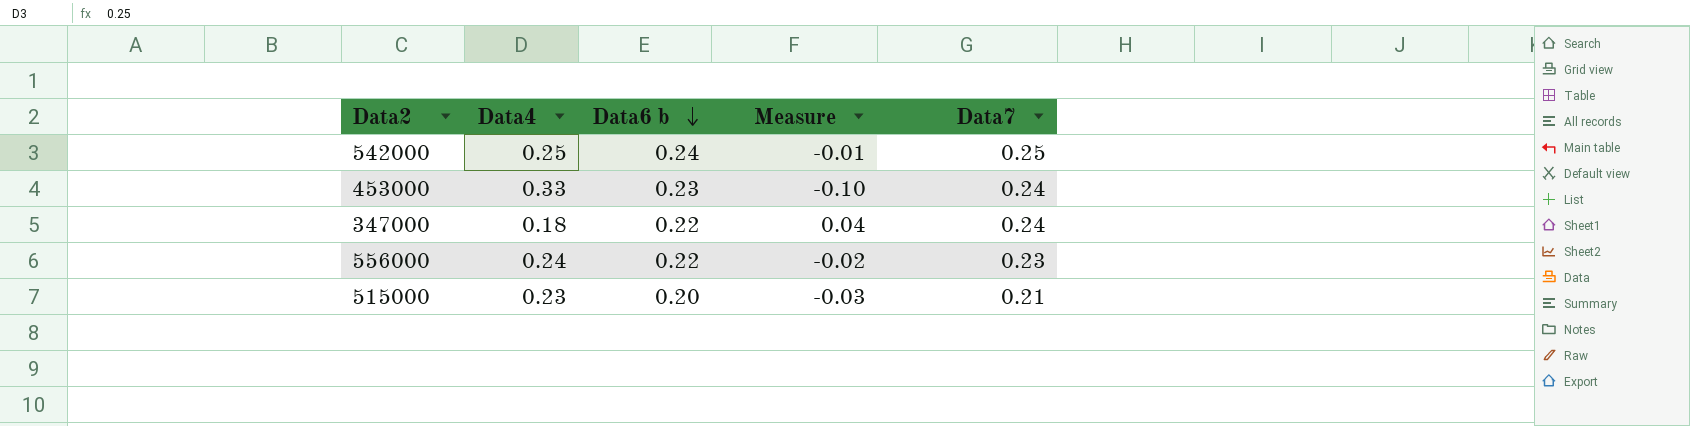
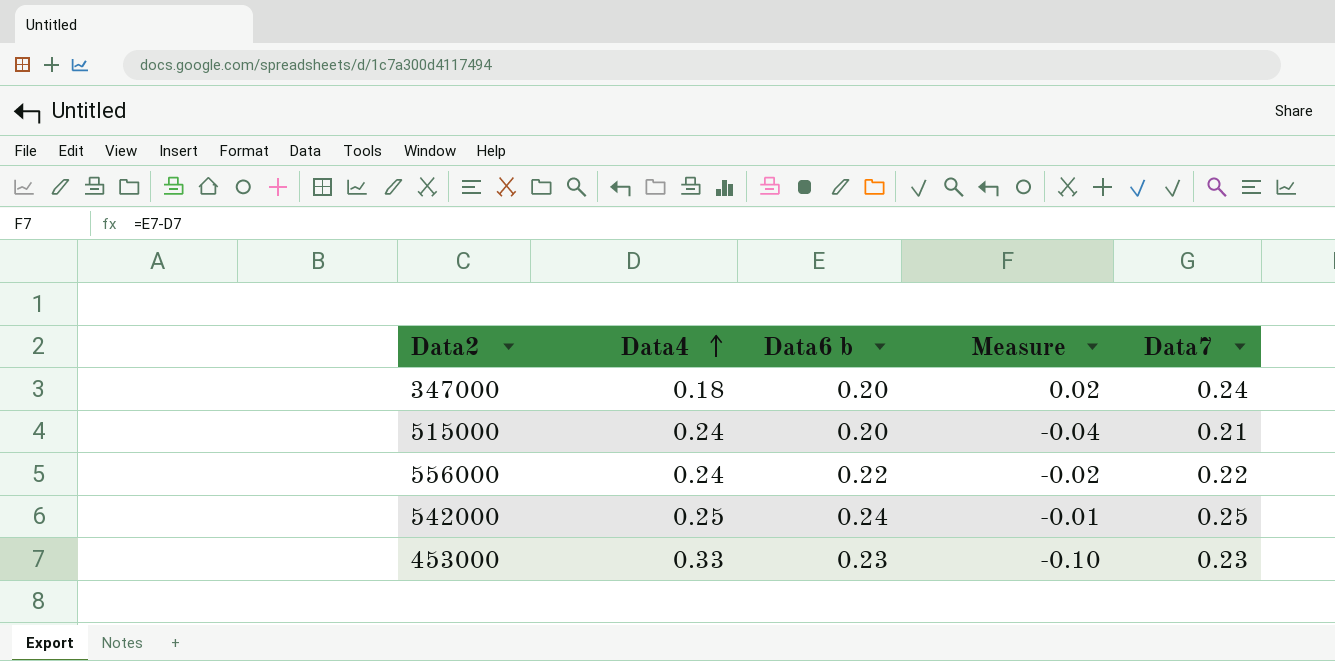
row order: Data6 b descending -> Data4 ascending
347000 | Data6 b: 0.22 -> 0.20
347000 | Measure: 0.04 -> 0.02
515000 | Data4: 0.23 -> 0.24
515000 | Measure: -0.03 -> -0.04
556000 | Data7: 0.23 -> 0.22
453000 | Data7: 0.24 -> 0.23

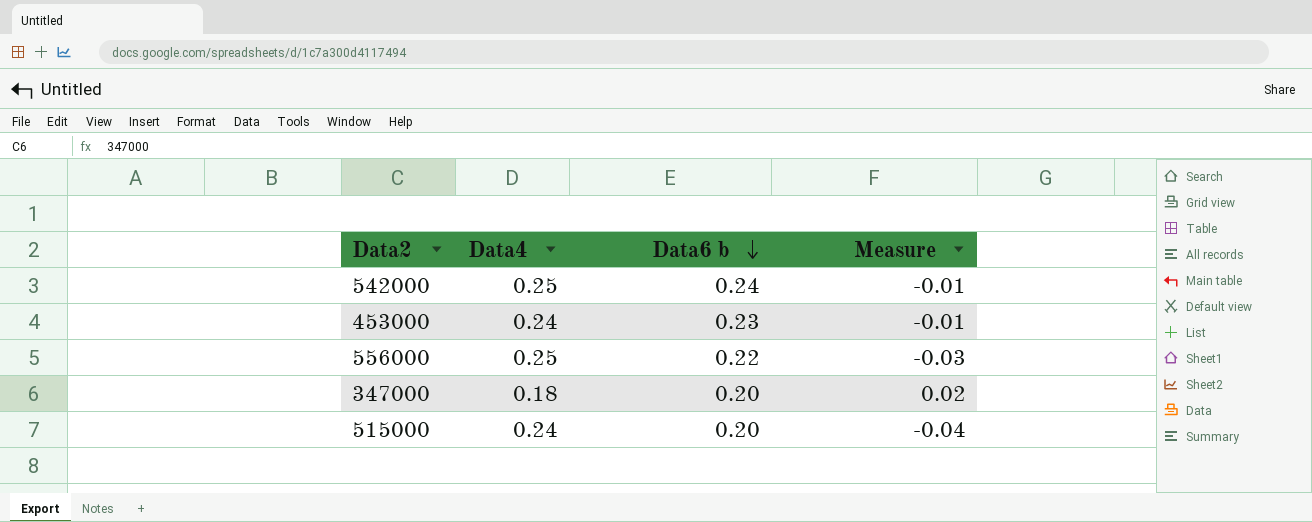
row order: Data4 ascending -> Data6 b descending
column Data7 | position: 5 -> none
453000 | Data4: 0.33 -> 0.24
453000 | Measure: -0.10 -> -0.01
556000 | Data4: 0.24 -> 0.25
556000 | Measure: -0.02 -> -0.03

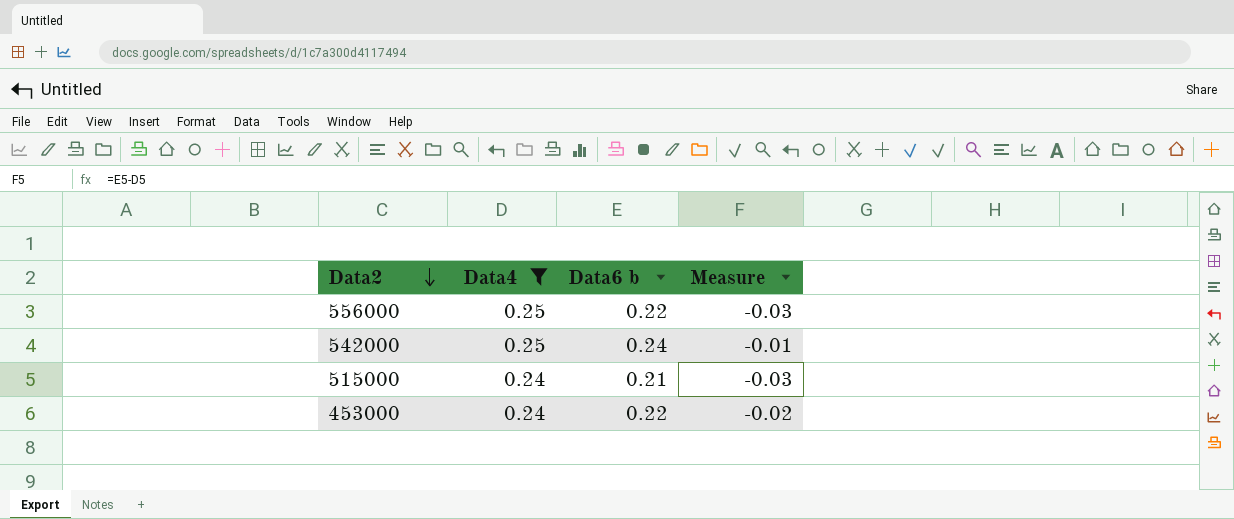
filter: none -> Data4 != 0.18
row order: Data6 b descending -> Data2 descending
515000 | Data6 b: 0.20 -> 0.21
515000 | Measure: -0.04 -> -0.03
453000 | Data6 b: 0.23 -> 0.22
453000 | Measure: -0.01 -> -0.02

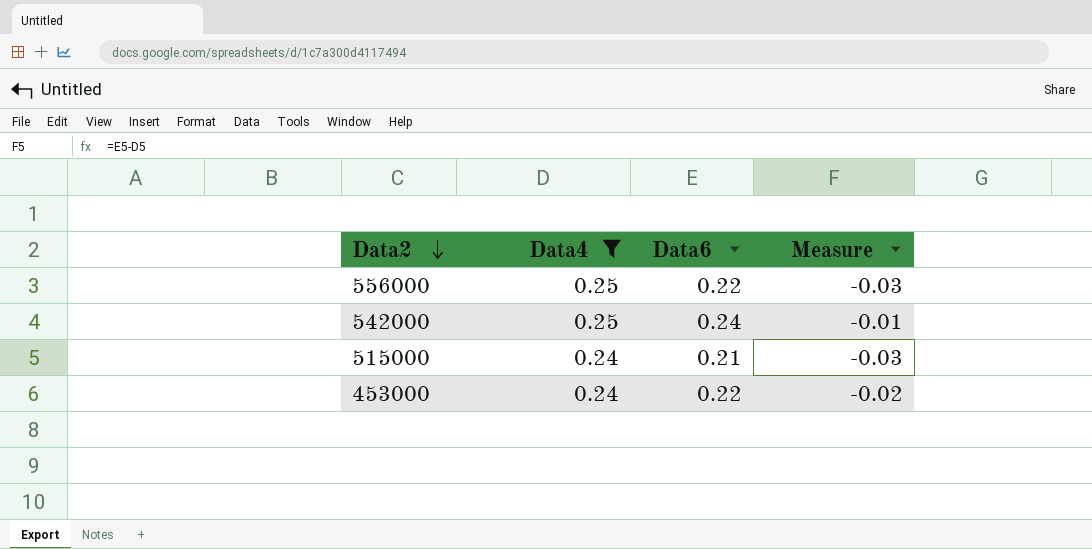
column name: Data6 b -> Data6

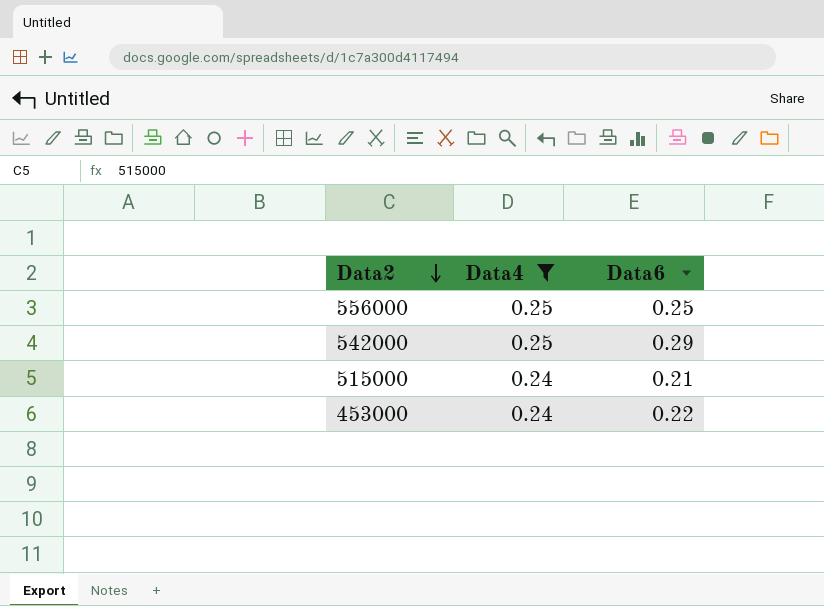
column Measure | formula: [Data6] - [Data4] -> none
556000 | Data6: 0.22 -> 0.25
542000 | Data6: 0.24 -> 0.29

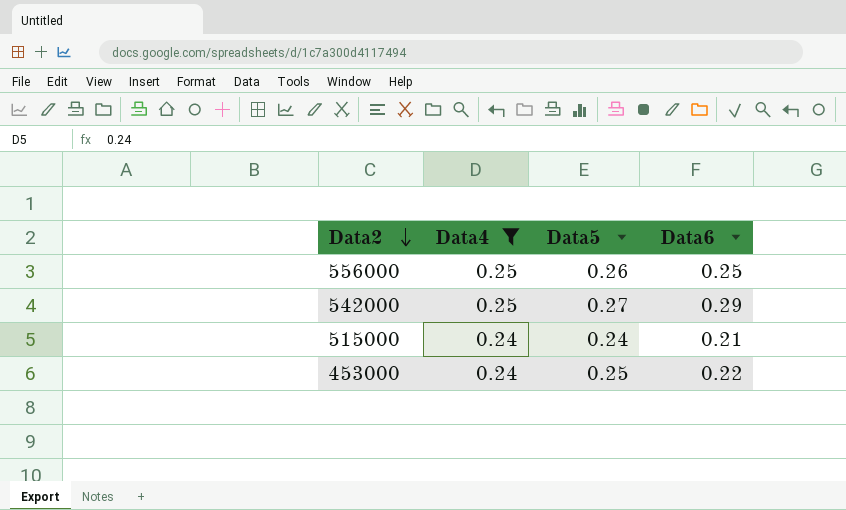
column Data5 | position: none -> 3

